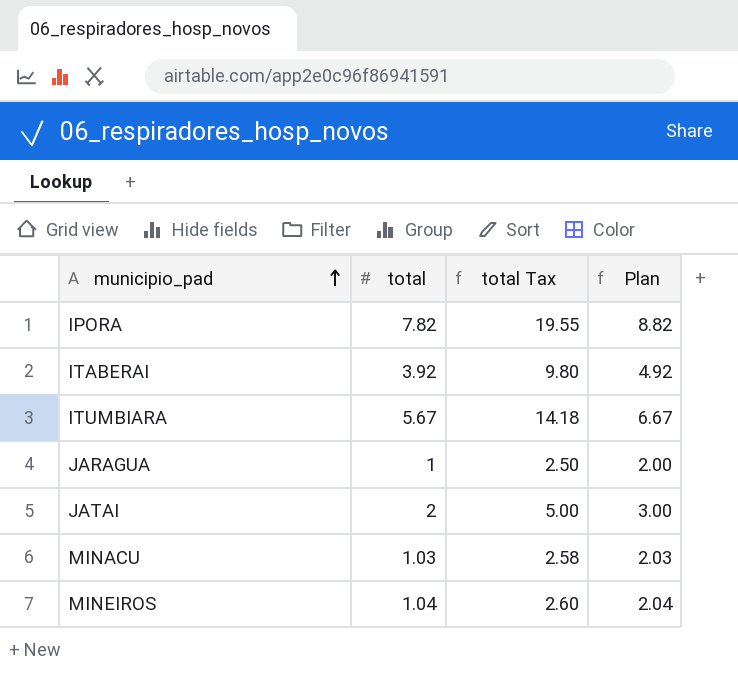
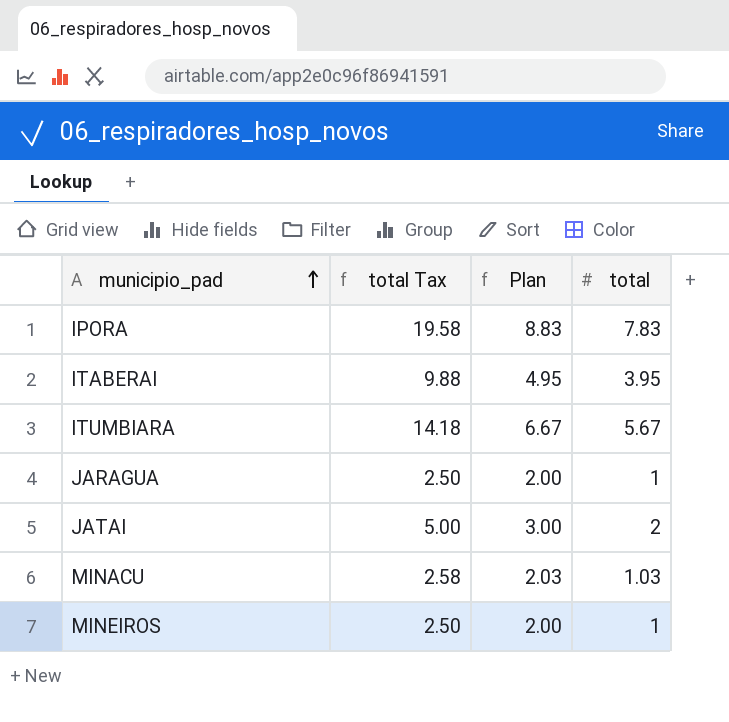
column total | position: 2 -> 4
IPORA | total Tax: 19.55 -> 19.58
IPORA | Plan: 8.82 -> 8.83
IPORA | total: 7.82 -> 7.83
ITABERAI | total Tax: 9.80 -> 9.88
ITABERAI | Plan: 4.92 -> 4.95
ITABERAI | total: 3.92 -> 3.95
MINEIROS | total Tax: 2.60 -> 2.50
MINEIROS | Plan: 2.04 -> 2.00
MINEIROS | total: 1.04 -> 1

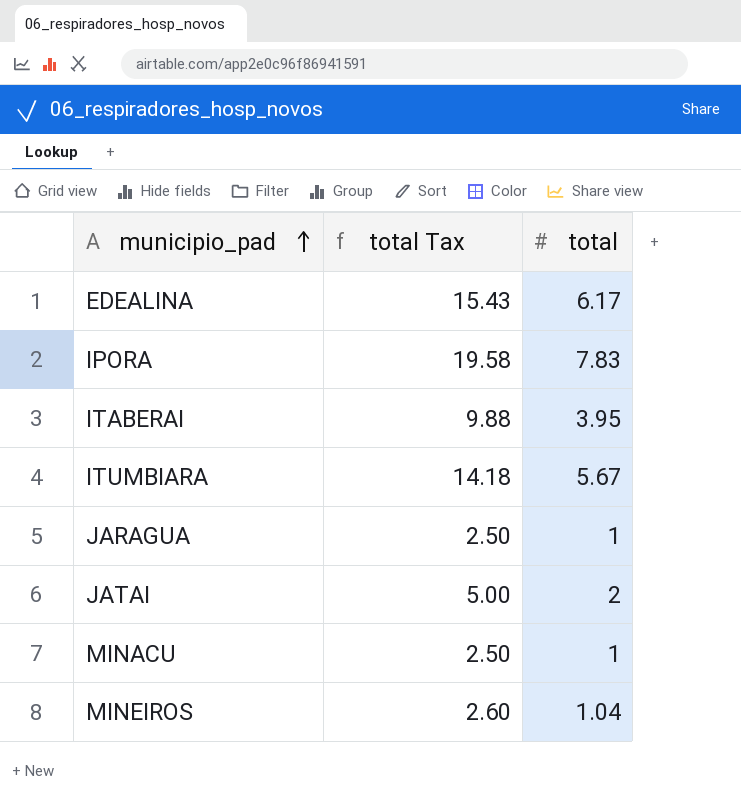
column Plan | formula: [total] + 1 -> none
row EDEALINA: none -> 15.43 | 6.17
MINACU | total Tax: 2.58 -> 2.50
MINACU | total: 1.03 -> 1
MINEIROS | total Tax: 2.50 -> 2.60
MINEIROS | total: 1 -> 1.04

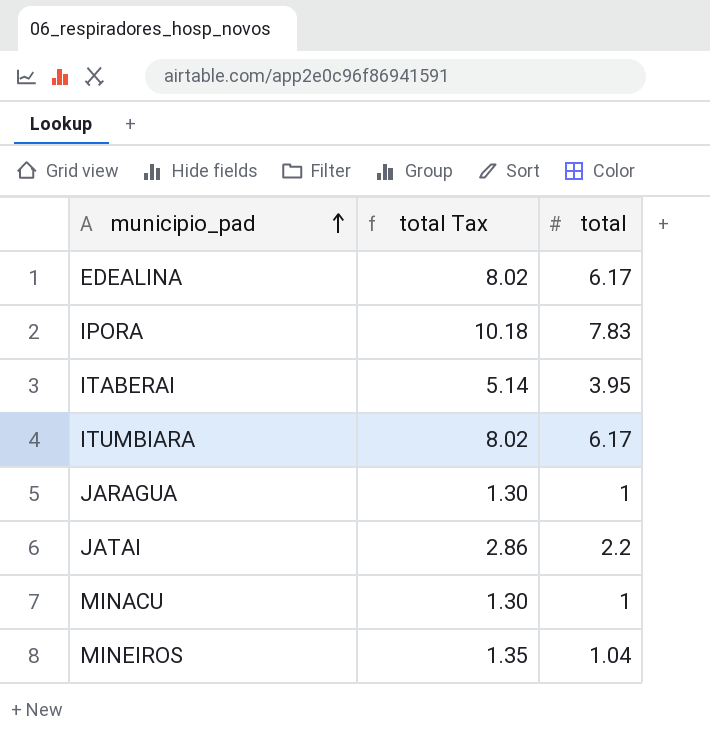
column total Tax | formula: [total] * 2.5 -> [total] * 1.3
ITUMBIARA | total: 5.67 -> 6.17
JATAI | total: 2 -> 2.2

